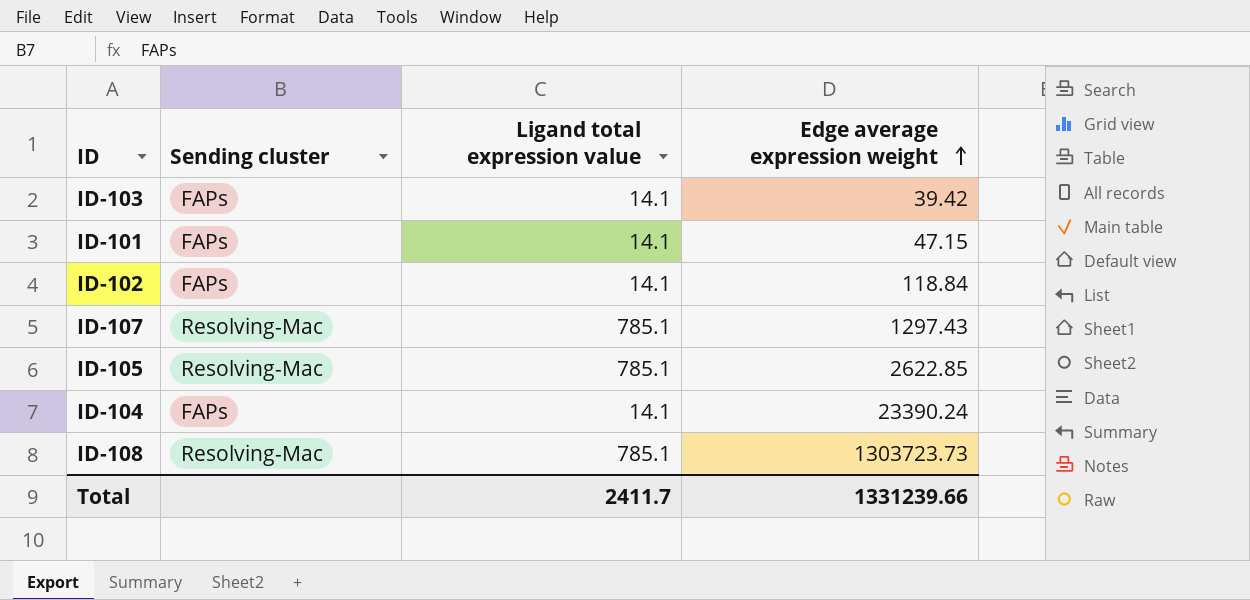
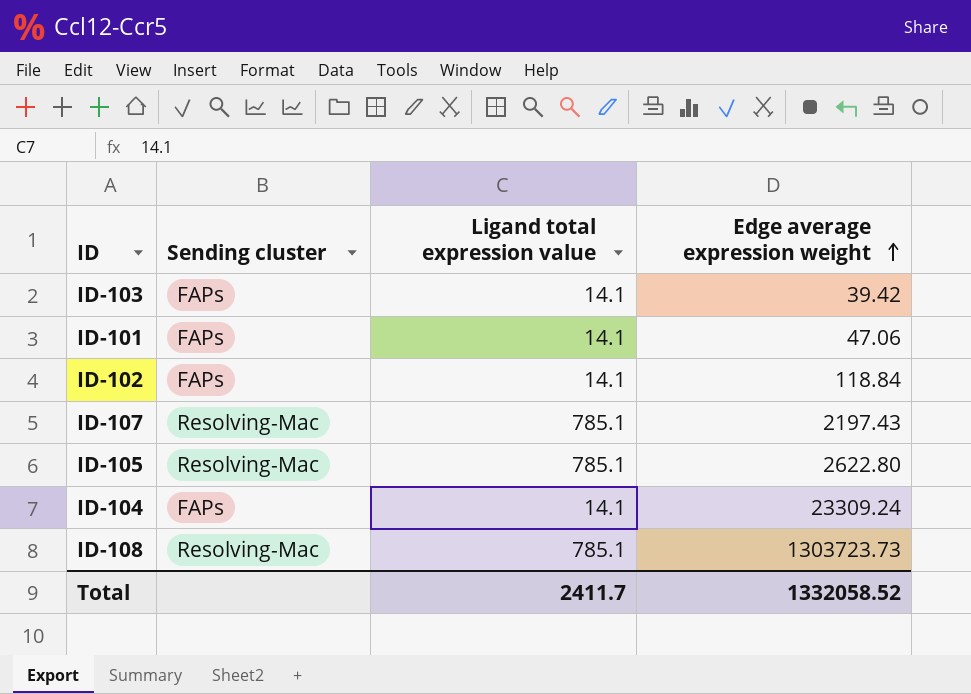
ID-101 | Edge average expression weight: 47.15 -> 47.06
ID-107 | Edge average expression weight: 1297.43 -> 2197.43
ID-105 | Edge average expression weight: 2622.85 -> 2622.80
ID-104 | Edge average expression weight: 23390.24 -> 23309.24
Total | Edge average expression weight: 1331239.66 -> 1332058.52

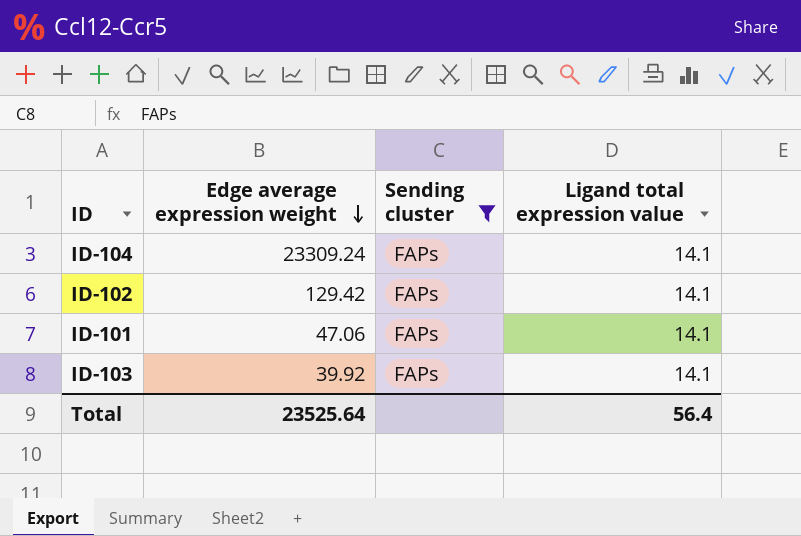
filter: none -> Sending cluster = FAPs
row order: Edge average expression weight ascending -> Edge average expression weight descending
column Edge average expression weight | position: 4 -> 2
ID-102 | Edge average expression weight: 118.84 -> 129.42
ID-103 | Edge average expression weight: 39.42 -> 39.92
Total | Edge average expression weight: 1332058.52 -> 23525.64
Total | Ligand total expression value: 2411.7 -> 56.4

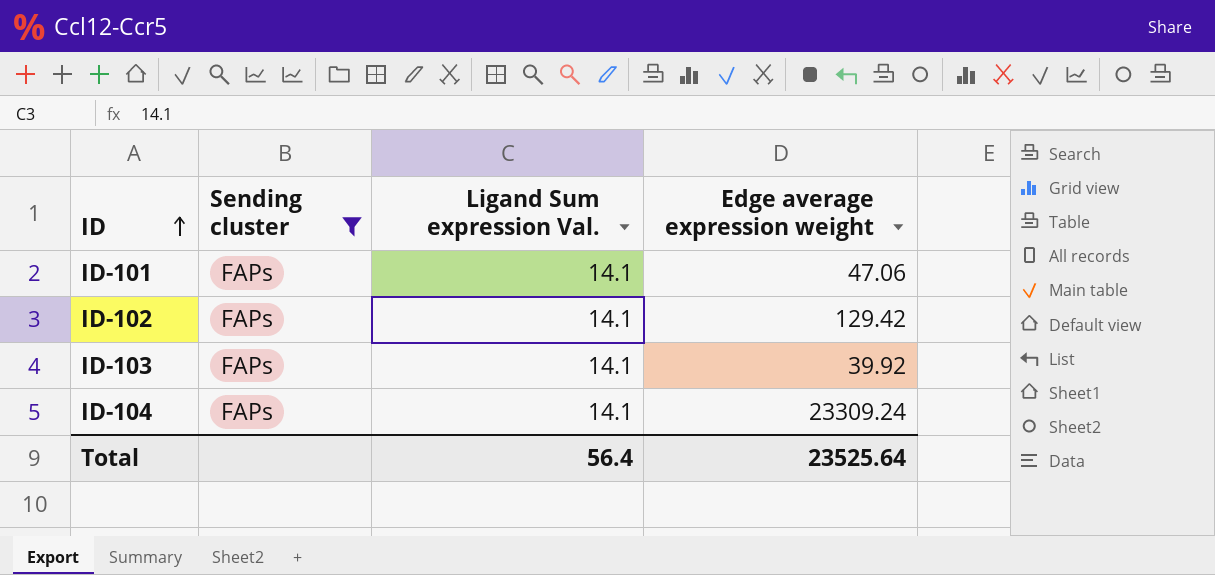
row order: Edge average expression weight descending -> ID ascending
column name: Ligand total expression value -> Ligand Sum expression Val.
column Edge average expression weight | position: 2 -> 4

